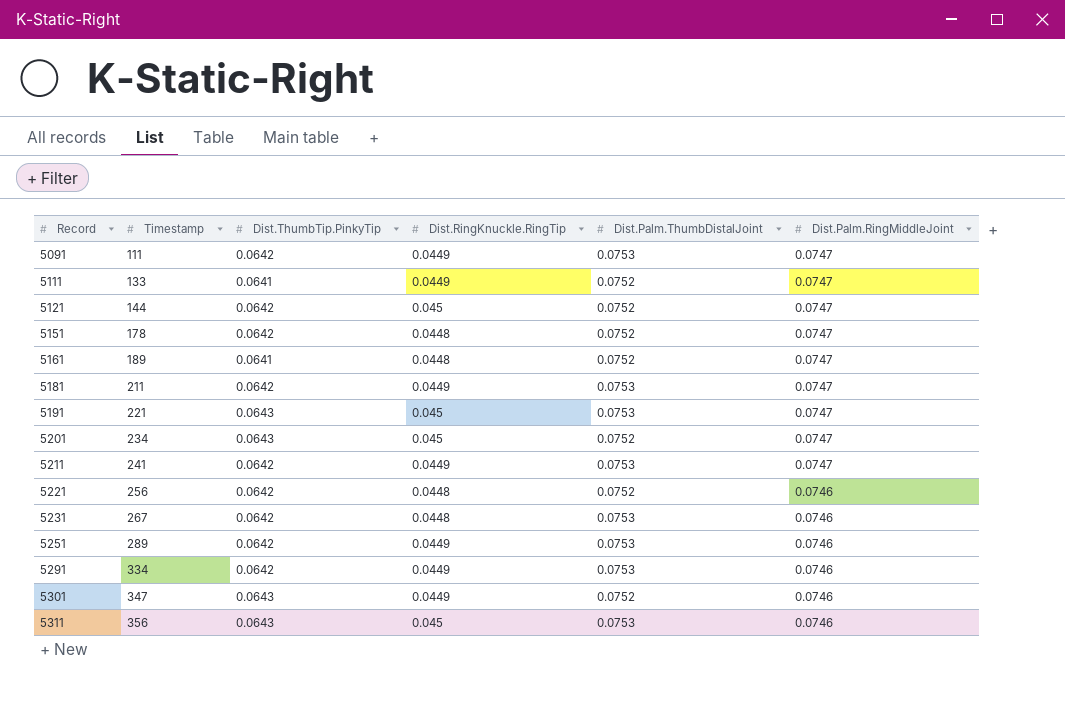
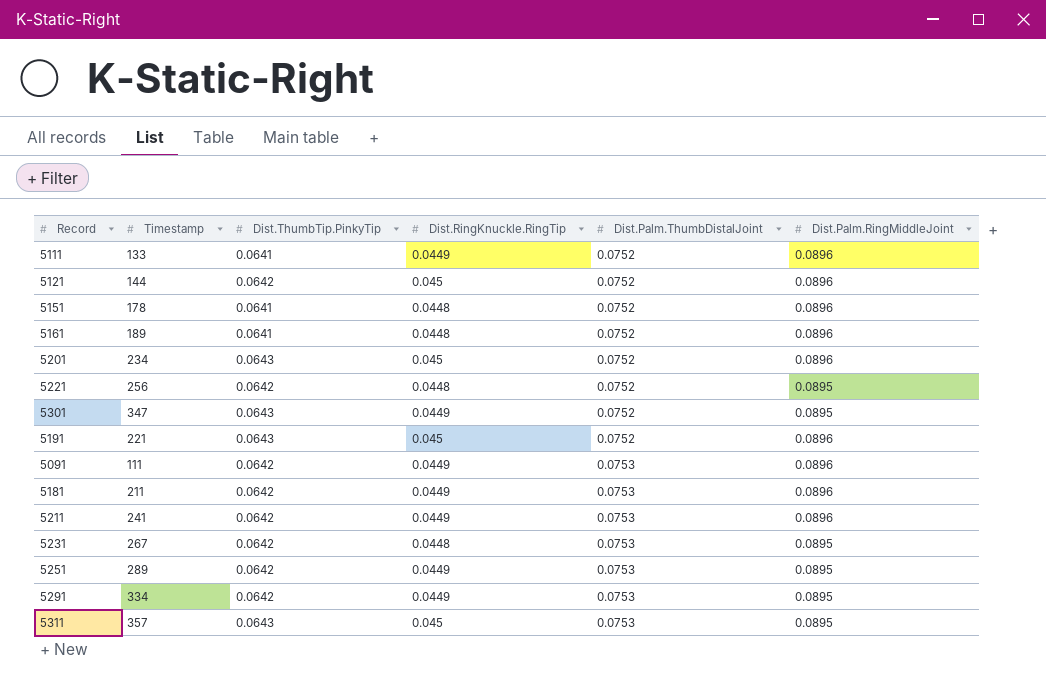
row order: Record ascending -> Dist.Palm.ThumbDistalJoint ascending
5111 | Dist.Palm.RingMiddleJoint: 0.0747 -> 0.0896
5121 | Dist.Palm.RingMiddleJoint: 0.0747 -> 0.0896
5151 | Dist.ThumbTip.PinkyTip: 0.0642 -> 0.0641
5151 | Dist.Palm.RingMiddleJoint: 0.0747 -> 0.0896
5161 | Dist.Palm.RingMiddleJoint: 0.0747 -> 0.0896
5201 | Dist.Palm.RingMiddleJoint: 0.0747 -> 0.0896
5221 | Dist.Palm.RingMiddleJoint: 0.0746 -> 0.0895
5301 | Dist.Palm.RingMiddleJoint: 0.0746 -> 0.0895
5191 | Dist.Palm.ThumbDistalJoint: 0.0753 -> 0.0752
5191 | Dist.Palm.RingMiddleJoint: 0.0747 -> 0.0896
5091 | Dist.Palm.RingMiddleJoint: 0.0747 -> 0.0896
5181 | Dist.Palm.RingMiddleJoint: 0.0747 -> 0.0896
5211 | Dist.Palm.RingMiddleJoint: 0.0747 -> 0.0896
5231 | Dist.Palm.RingMiddleJoint: 0.0746 -> 0.0895
5251 | Dist.Palm.RingMiddleJoint: 0.0746 -> 0.0895
5291 | Dist.Palm.RingMiddleJoint: 0.0746 -> 0.0895
5311 | Timestamp: 356 -> 357
5311 | Dist.Palm.RingMiddleJoint: 0.0746 -> 0.0895

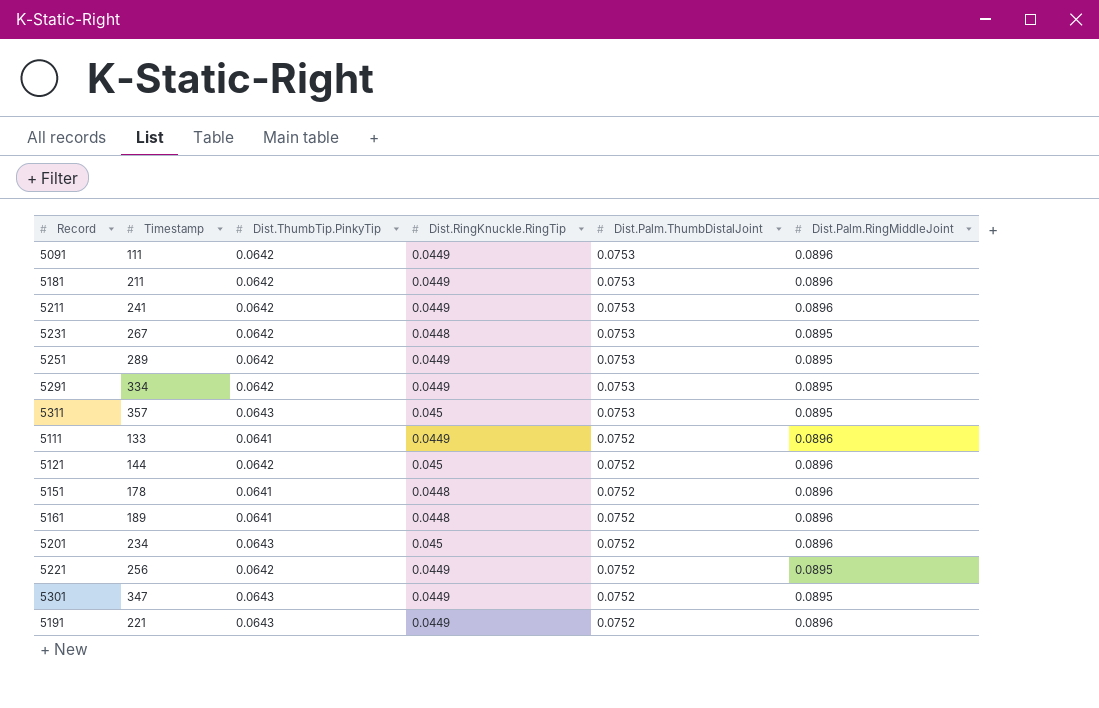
row order: Dist.Palm.ThumbDistalJoint ascending -> Dist.Palm.ThumbDistalJoint descending
5221 | Dist.RingKnuckle.RingTip: 0.0448 -> 0.0449
5191 | Dist.RingKnuckle.RingTip: 0.045 -> 0.0449

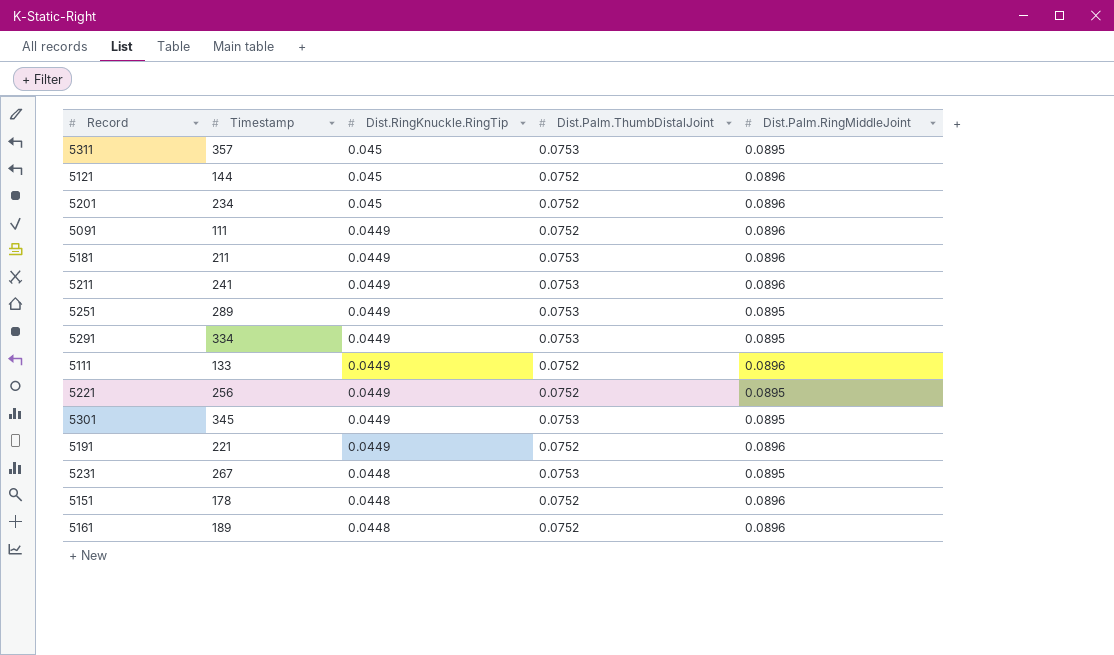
row order: Dist.Palm.ThumbDistalJoint descending -> Dist.RingKnuckle.RingTip descending
column Dist.ThumbTip.PinkyTip | position: 3 -> none
5091 | Dist.Palm.ThumbDistalJoint: 0.0753 -> 0.0752
5301 | Timestamp: 347 -> 345
5301 | Dist.Palm.ThumbDistalJoint: 0.0752 -> 0.0753

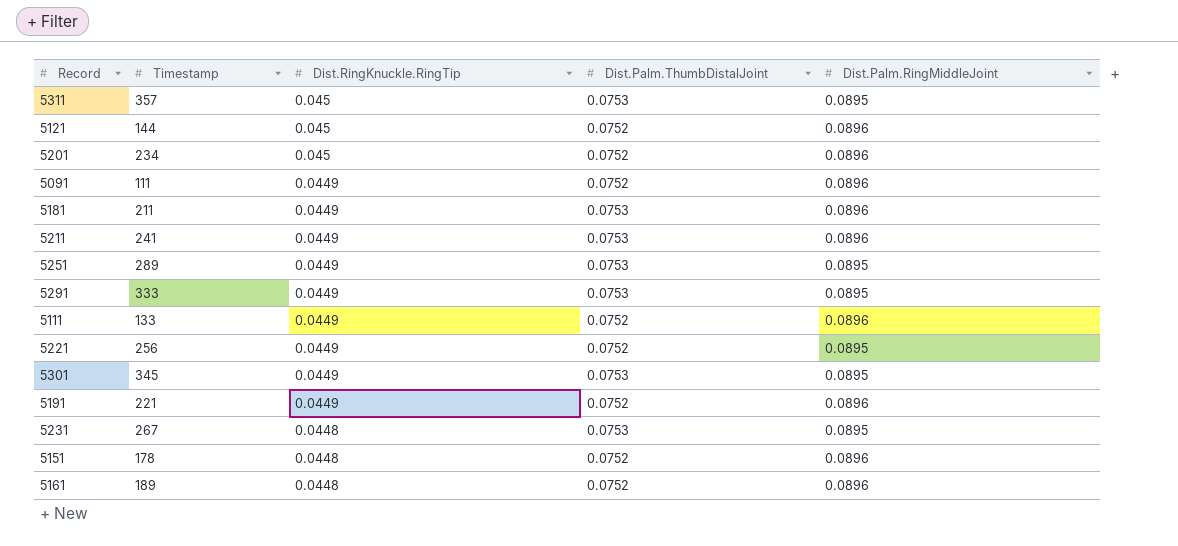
5291 | Timestamp: 334 -> 333

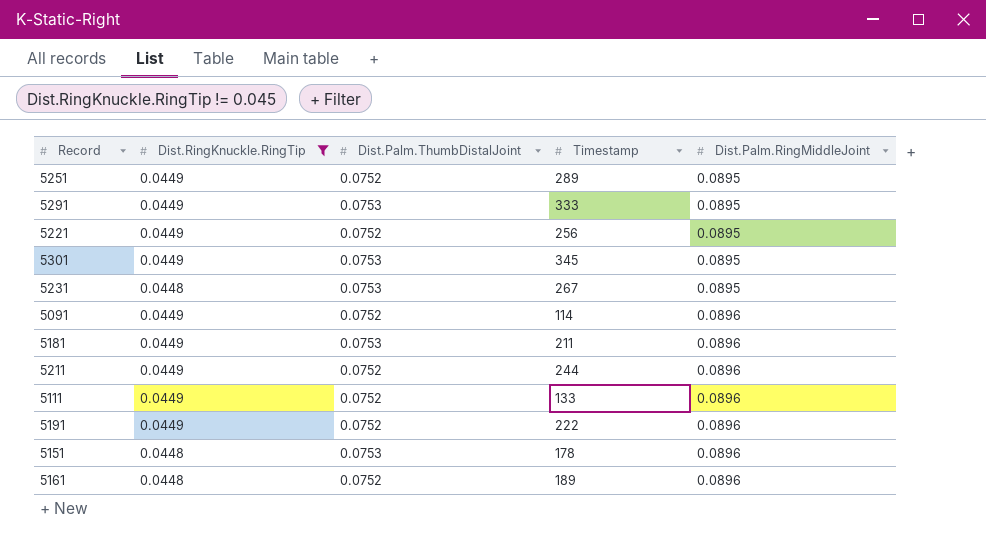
filter: none -> Dist.RingKnuckle.RingTip != 0.045
row order: Dist.RingKnuckle.RingTip descending -> Dist.Palm.RingMiddleJoint ascending
column Timestamp | position: 2 -> 4
5251 | Dist.Palm.ThumbDistalJoint: 0.0753 -> 0.0752
5091 | Timestamp: 111 -> 114
5211 | Dist.Palm.ThumbDistalJoint: 0.0753 -> 0.0752
5211 | Timestamp: 241 -> 244
5191 | Timestamp: 221 -> 222
5151 | Dist.Palm.ThumbDistalJoint: 0.0752 -> 0.0753

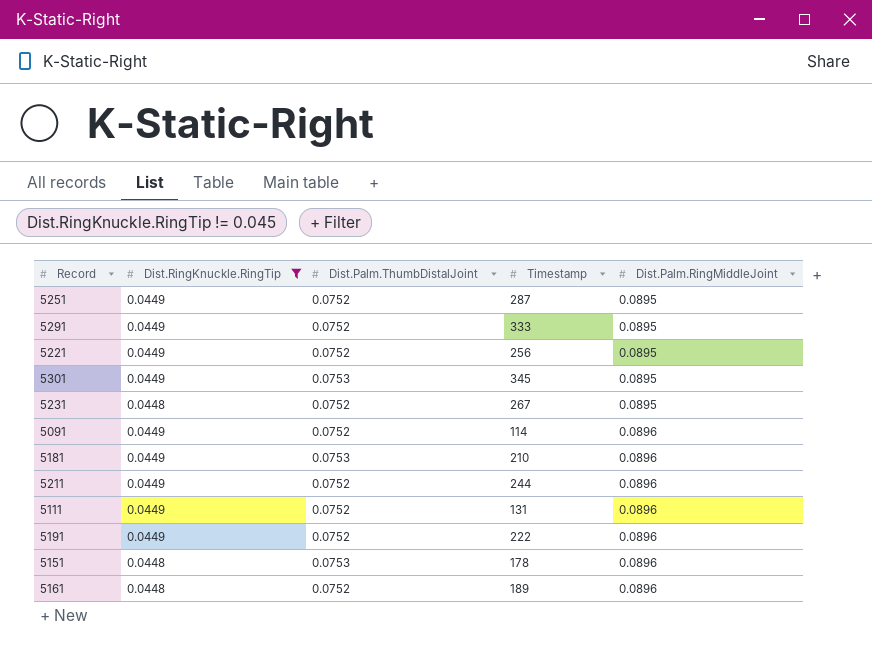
5251 | Timestamp: 289 -> 287
5291 | Dist.Palm.ThumbDistalJoint: 0.0753 -> 0.0752
5231 | Dist.Palm.ThumbDistalJoint: 0.0753 -> 0.0752
5181 | Timestamp: 211 -> 210
5111 | Timestamp: 133 -> 131

